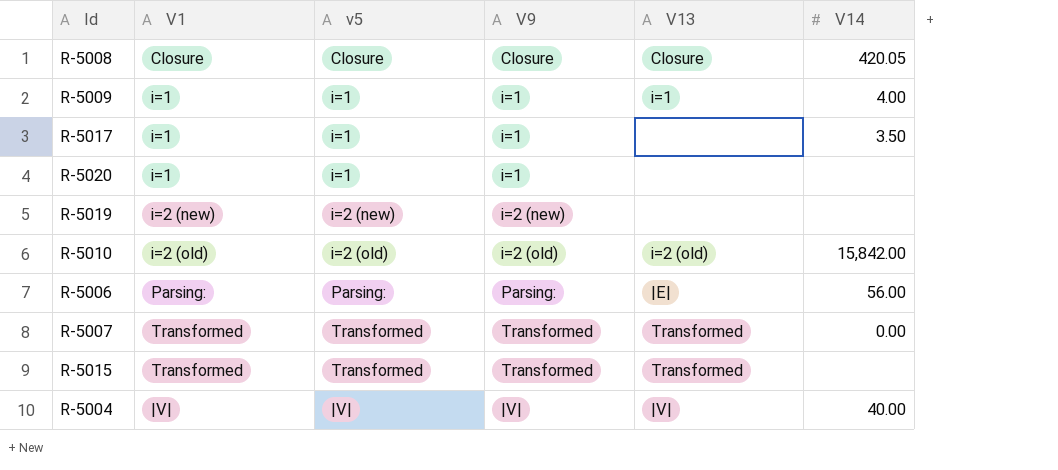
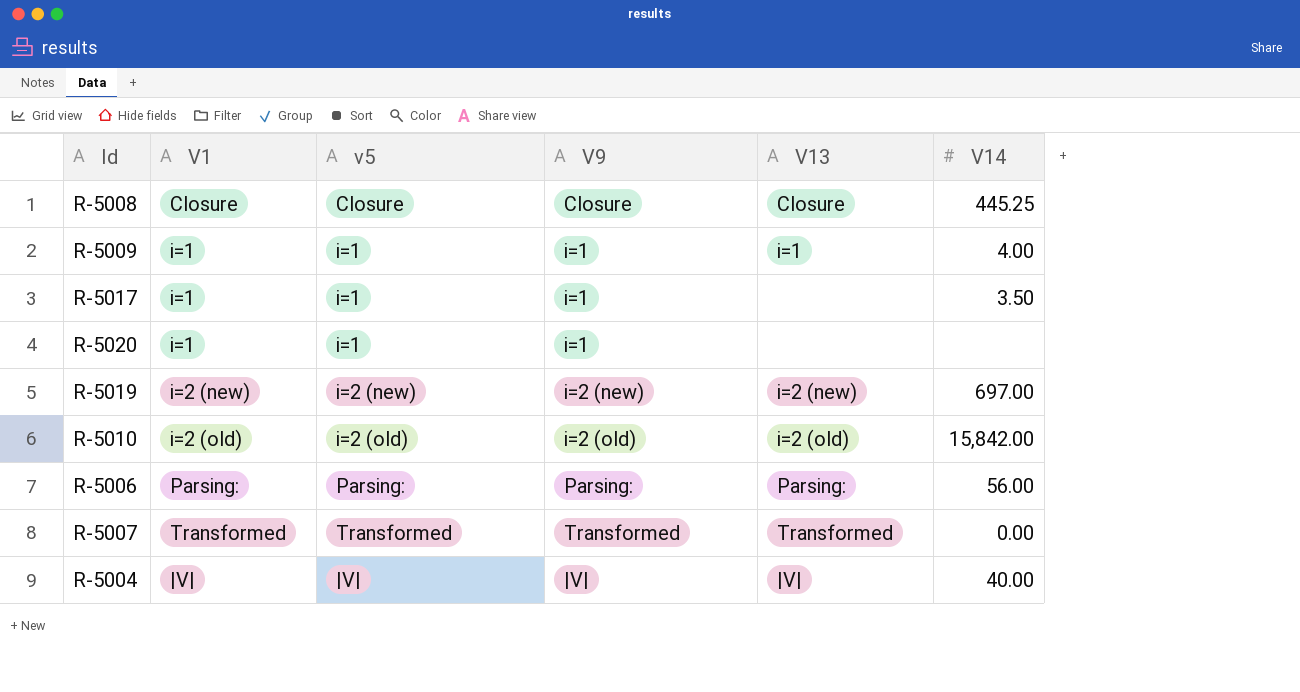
row R-5015: Transformed | Transformed | Transformed | Transformed | none -> none
R-5008 | V14: 420.05 -> 445.25
R-5019 | V13: none -> i=2 (new)
R-5019 | V14: none -> 697.00
R-5006 | V13: |E| -> Parsing:

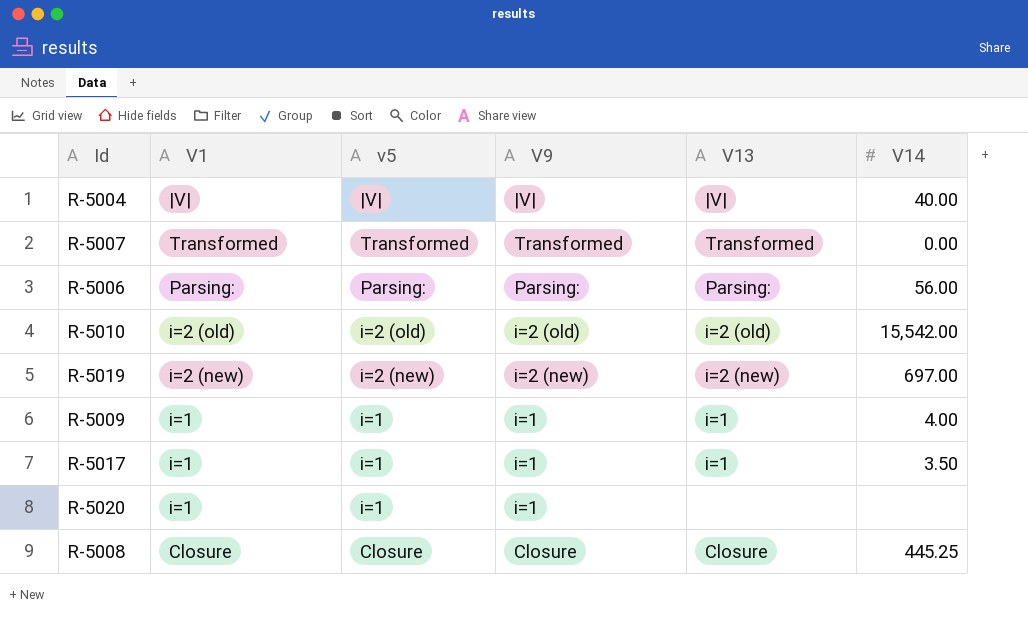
row order: V1 ascending -> V1 descending
R-5010 | V14: 15,842.00 -> 15,542.00
R-5017 | V13: none -> i=1

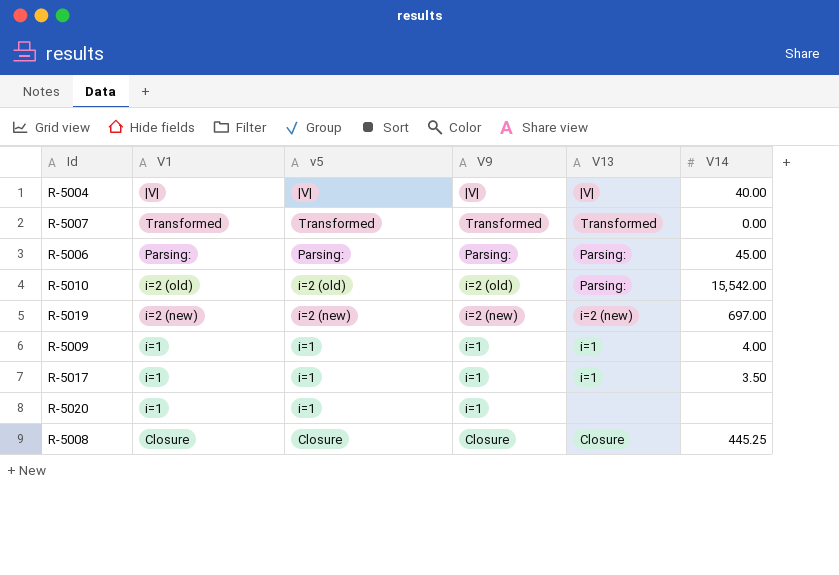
R-5006 | V14: 56.00 -> 45.00
R-5010 | V13: i=2 (old) -> Parsing:

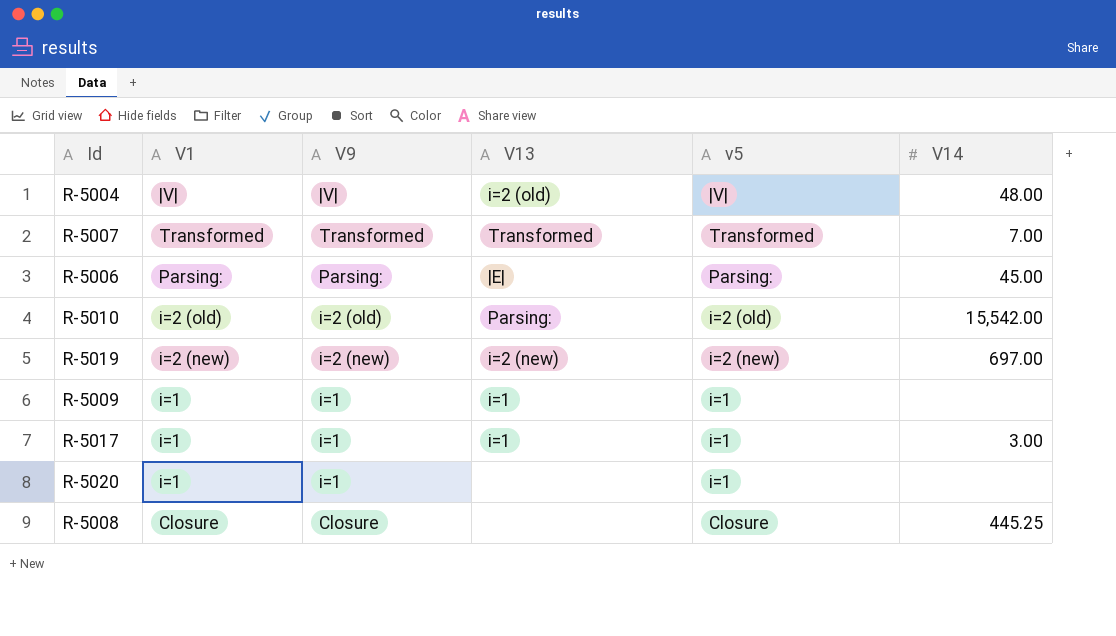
column v5 | position: 3 -> 5
R-5004 | V13: |V| -> i=2 (old)
R-5004 | V14: 40.00 -> 48.00
R-5007 | V14: 0.00 -> 7.00
R-5006 | V13: Parsing: -> |E|
R-5009 | V14: 4.00 -> none
R-5017 | V14: 3.50 -> 3.00
R-5008 | V13: Closure -> none

